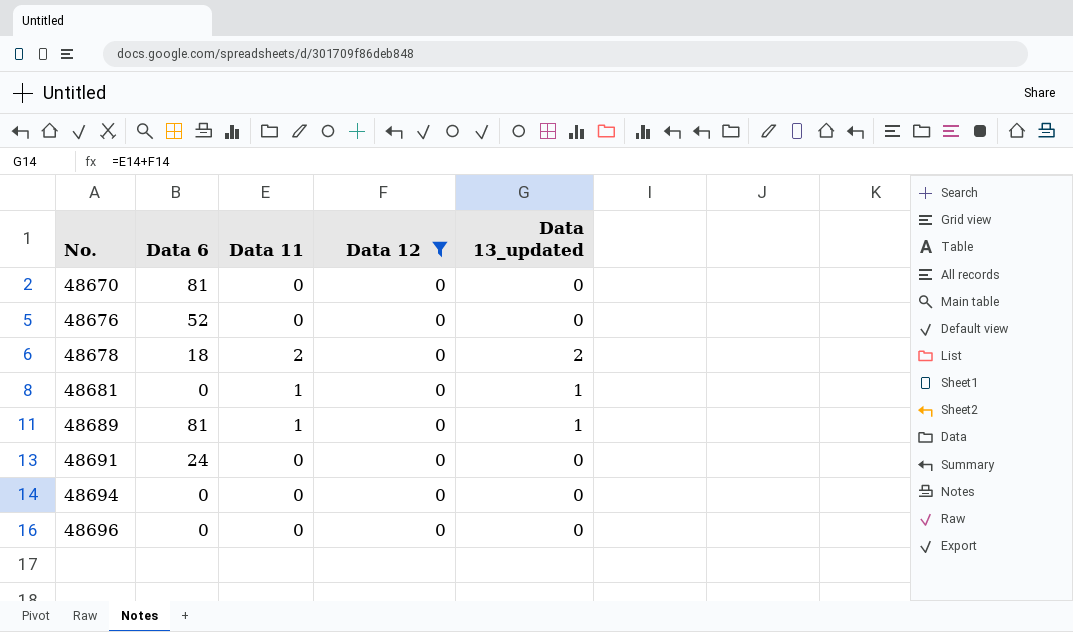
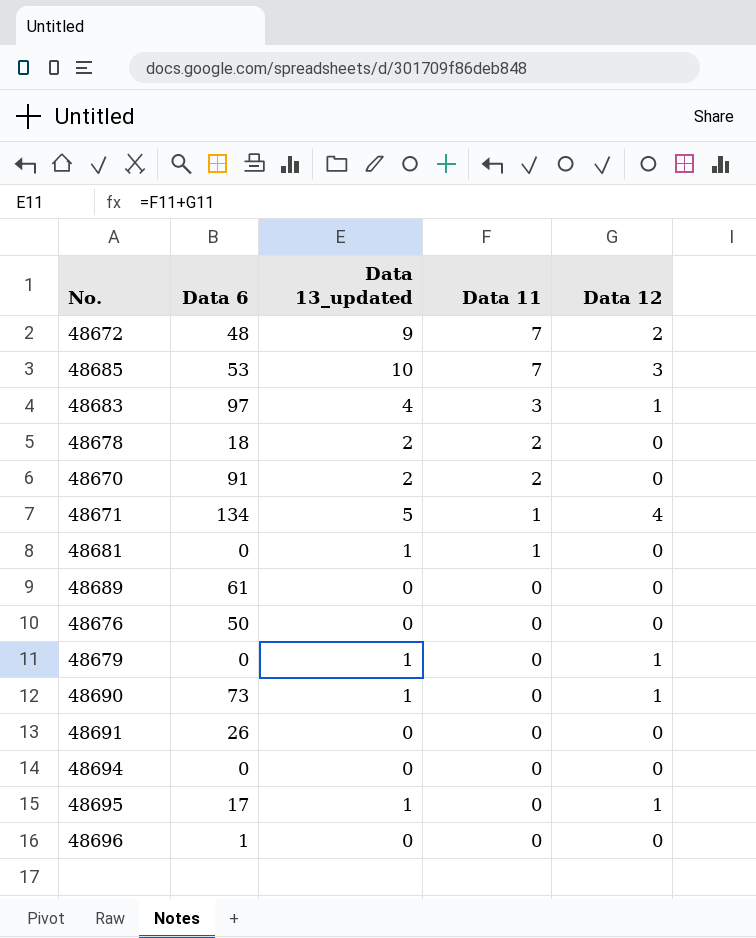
filter: Data 12 = 0 -> none
row order: No. ascending -> Data 11 descending
column Data 13_updated | position: 5 -> 3
48670 | Data 6: 81 -> 91
48670 | Data 13_updated: 0 -> 2
48670 | Data 11: 0 -> 2
48689 | Data 6: 81 -> 61
48689 | Data 13_updated: 1 -> 0
48689 | Data 11: 1 -> 0
48676 | Data 6: 52 -> 50
48691 | Data 6: 24 -> 26
48696 | Data 6: 0 -> 1

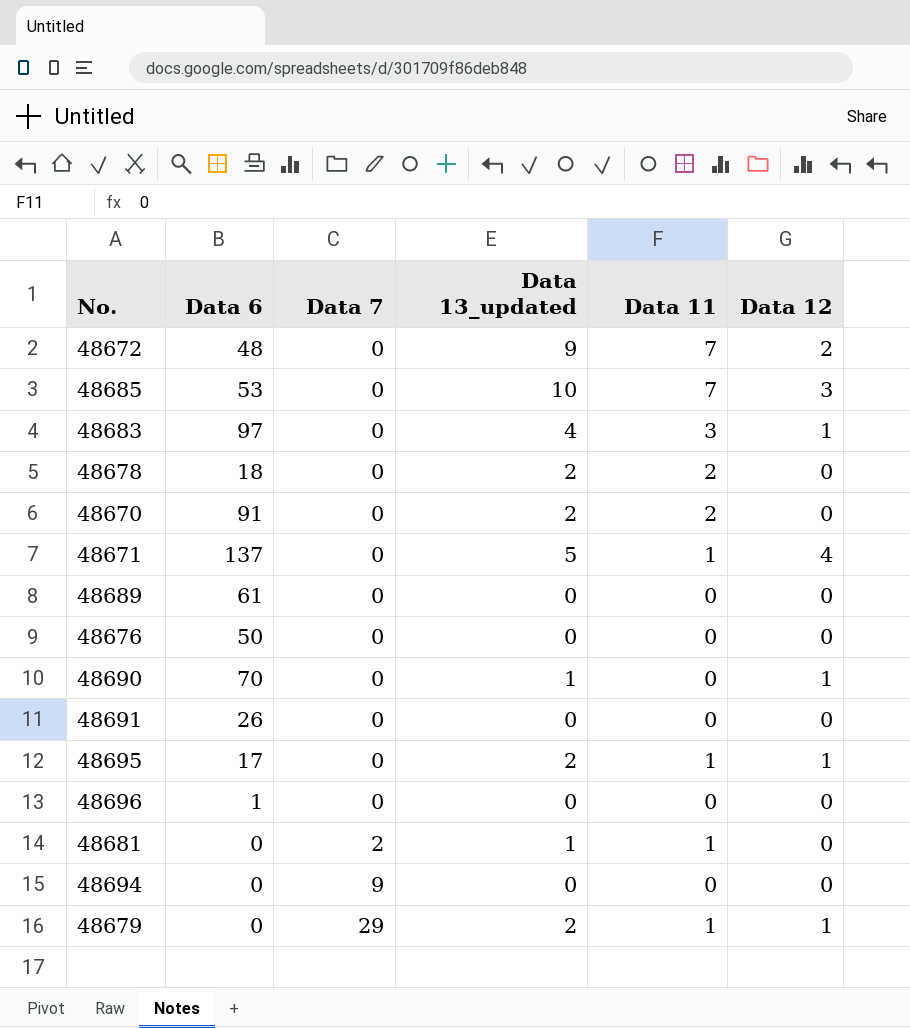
row order: Data 11 descending -> Data 7 ascending
column Data 7 | position: none -> 3
48671 | Data 6: 134 -> 137
48690 | Data 6: 73 -> 70
48695 | Data 13_updated: 1 -> 2
48695 | Data 11: 0 -> 1
48679 | Data 13_updated: 1 -> 2
48679 | Data 11: 0 -> 1

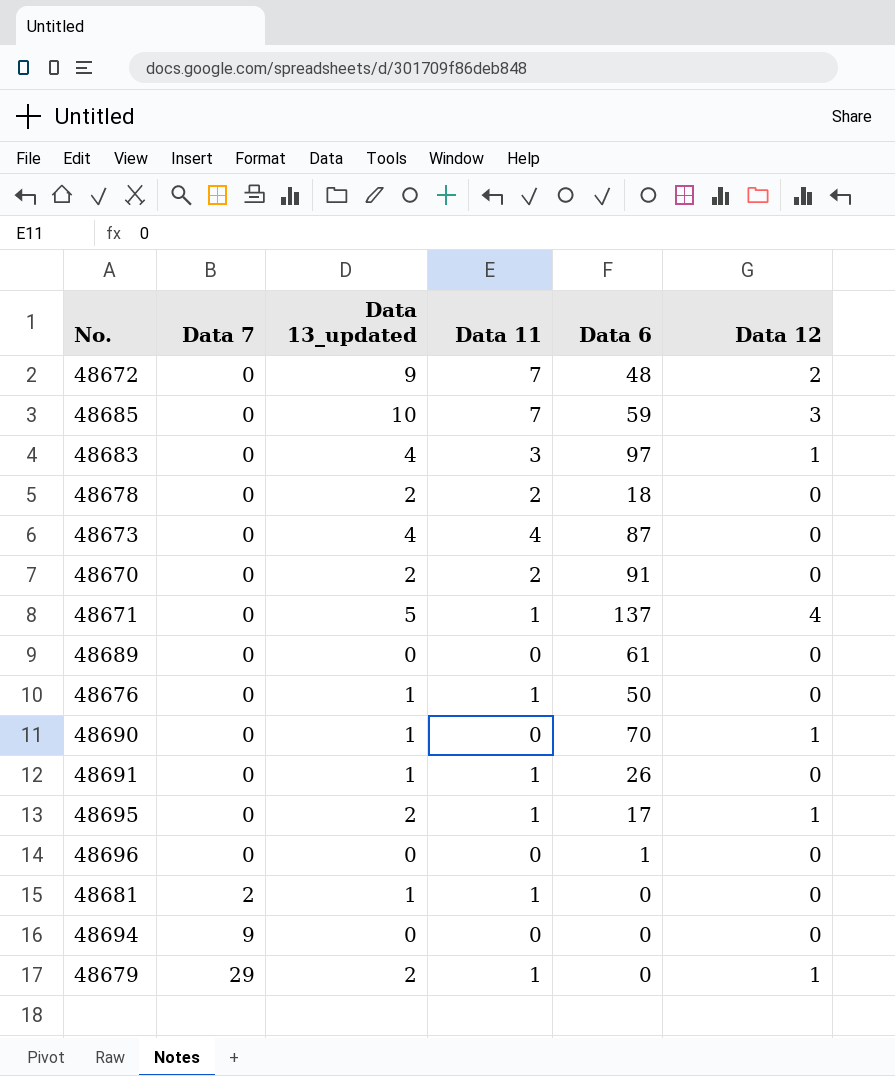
column Data 6 | position: 2 -> 5
48685 | Data 6: 53 -> 59
row 48673: none -> 0 | 4 | 4 | 87 | 0
48676 | Data 13_updated: 0 -> 1
48676 | Data 11: 0 -> 1
48691 | Data 13_updated: 0 -> 1
48691 | Data 11: 0 -> 1

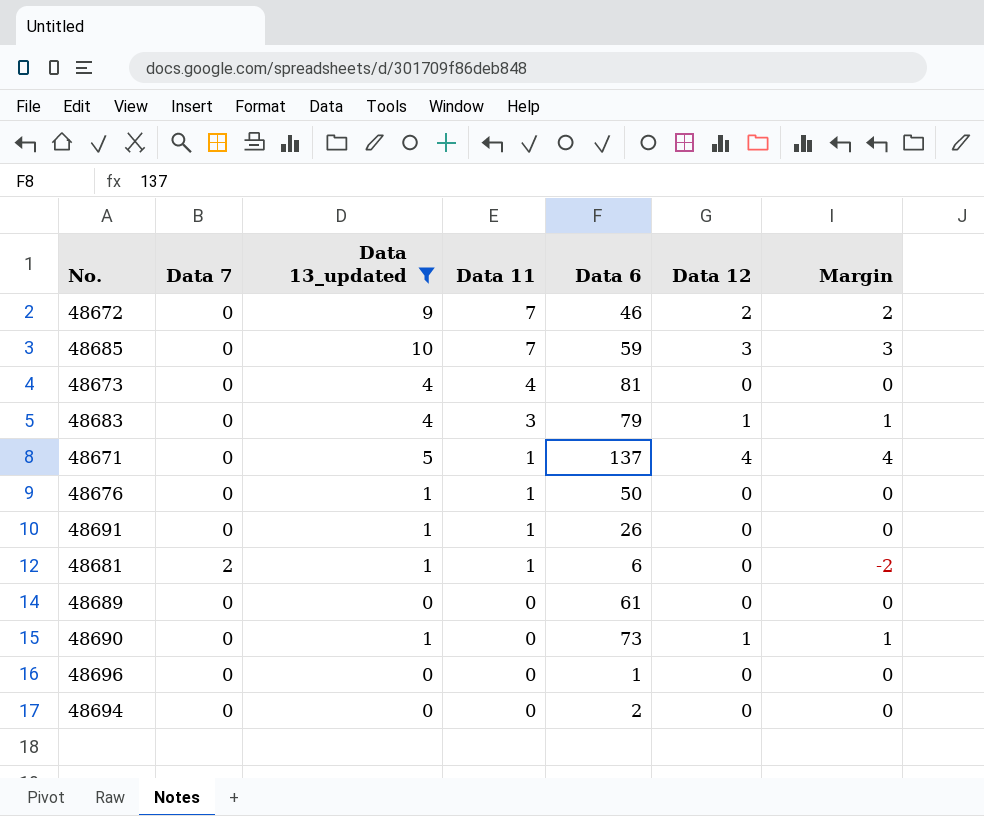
filter: none -> Data 13_updated != 2
row order: Data 7 ascending -> Data 11 descending
column Margin | formula: none -> [Data 12] - [Data 7]
48672 | Data 6: 48 -> 46
48673 | Data 6: 87 -> 81
48683 | Data 6: 97 -> 79
48681 | Data 6: 0 -> 6
48690 | Data 6: 70 -> 73
48694 | Data 7: 9 -> 0
48694 | Data 6: 0 -> 2

